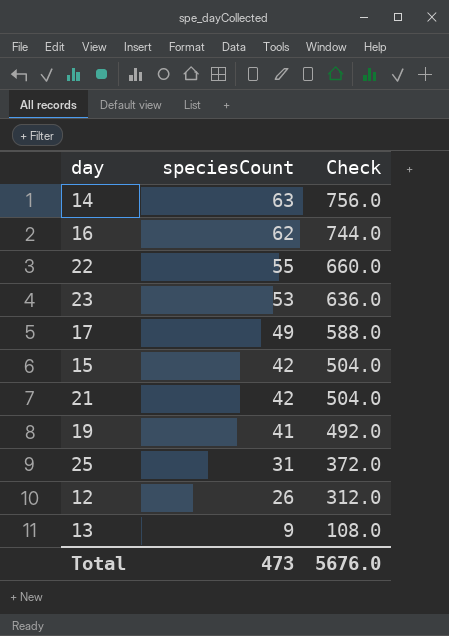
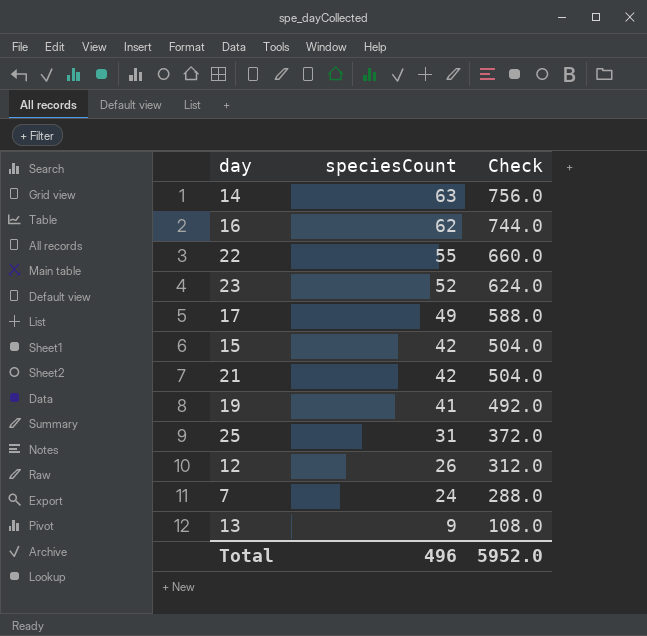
23 | speciesCount: 53 -> 52
23 | Check: 636.0 -> 624.0
row 7: none -> 24 | 288.0
Total | speciesCount: 473 -> 496
Total | Check: 5676.0 -> 5952.0

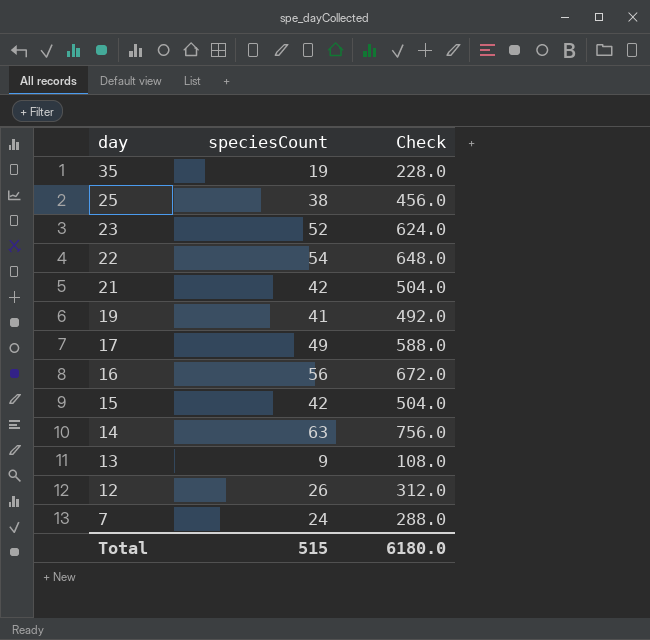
row order: speciesCount descending -> day descending
row 35: none -> 19 | 228.0
25 | speciesCount: 31 -> 38
25 | Check: 372.0 -> 456.0
22 | speciesCount: 55 -> 54
22 | Check: 660.0 -> 648.0
16 | speciesCount: 62 -> 56
16 | Check: 744.0 -> 672.0
Total | speciesCount: 496 -> 515
Total | Check: 5952.0 -> 6180.0

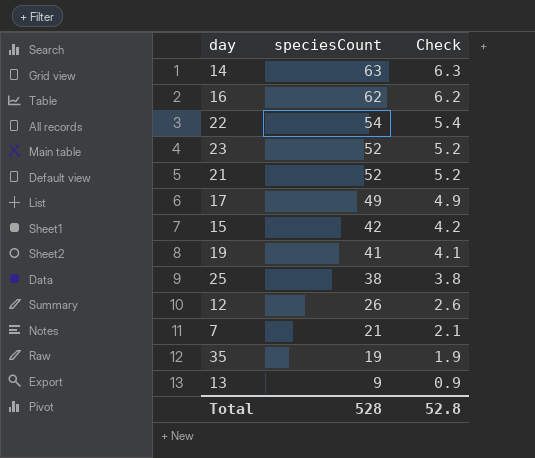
row order: day descending -> speciesCount descending
column Check | formula: [speciesCount] * 12 -> [speciesCount] * 0.1
16 | speciesCount: 56 -> 62
21 | speciesCount: 42 -> 52
7 | speciesCount: 24 -> 21
Total | speciesCount: 515 -> 528
Total | Check: 6180.0 -> 52.8

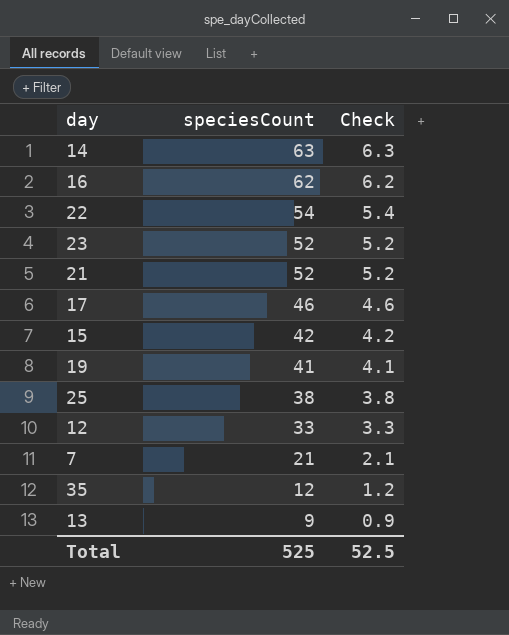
17 | speciesCount: 49 -> 46
17 | Check: 4.9 -> 4.6
12 | speciesCount: 26 -> 33
12 | Check: 2.6 -> 3.3
35 | speciesCount: 19 -> 12
35 | Check: 1.9 -> 1.2
Total | speciesCount: 528 -> 525
Total | Check: 52.8 -> 52.5

